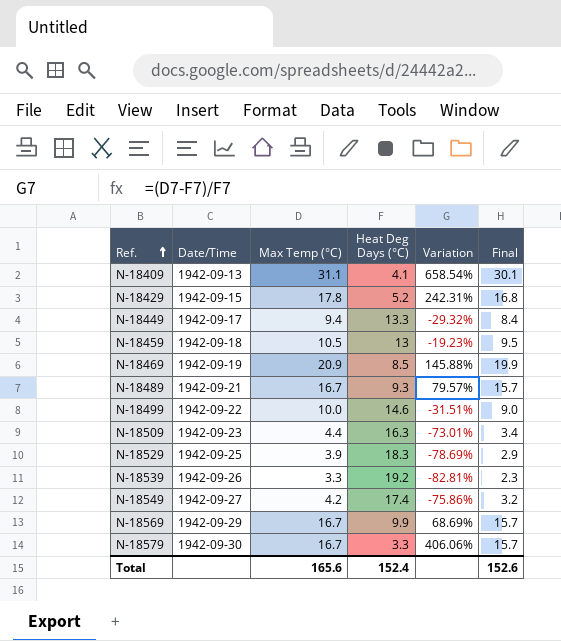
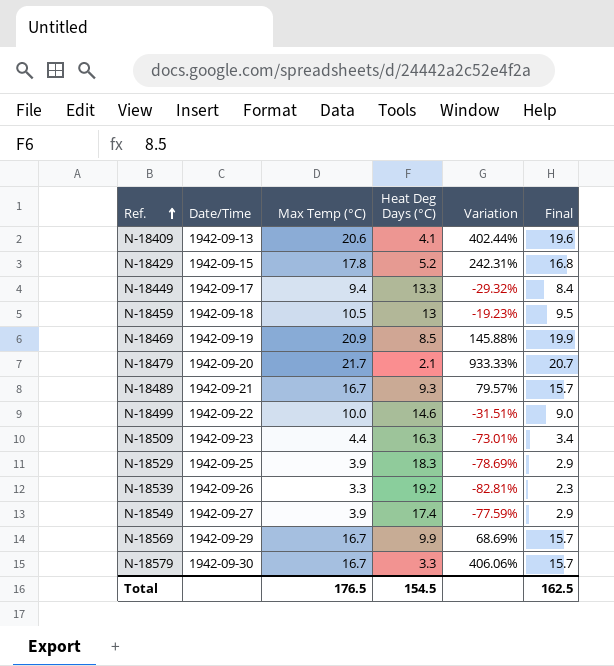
N-18409 | Max Temp (°C): 31.1 -> 20.6
N-18409 | Variation: 658.54% -> 402.44%
N-18409 | Final: 30.1 -> 19.6
row N-18479: none -> 1942-09-20 | 21.7 | 2.1 | 933.33% | 20.7
N-18549 | Max Temp (°C): 4.2 -> 3.9
N-18549 | Variation: -75.86% -> -77.59%
N-18549 | Final: 3.2 -> 2.9
Total | Max Temp (°C): 165.6 -> 176.5
Total | Heat Deg Days (°C): 152.4 -> 154.5
Total | Final: 152.6 -> 162.5

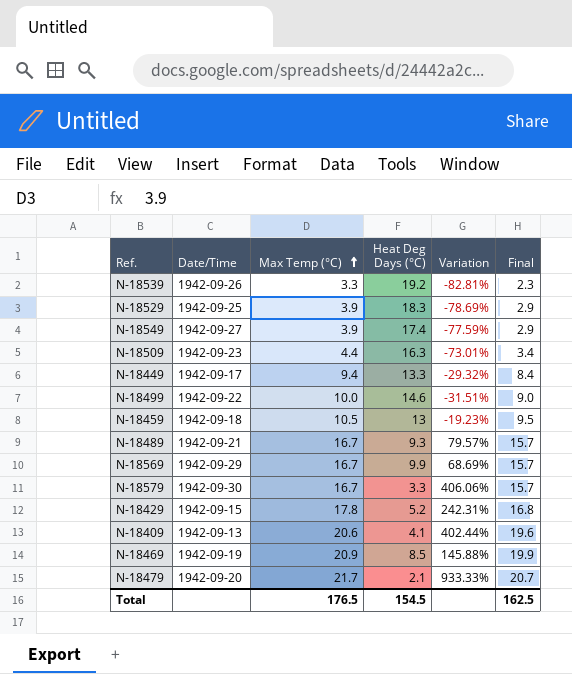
row order: Ref. ascending -> Max Temp (°C) ascending

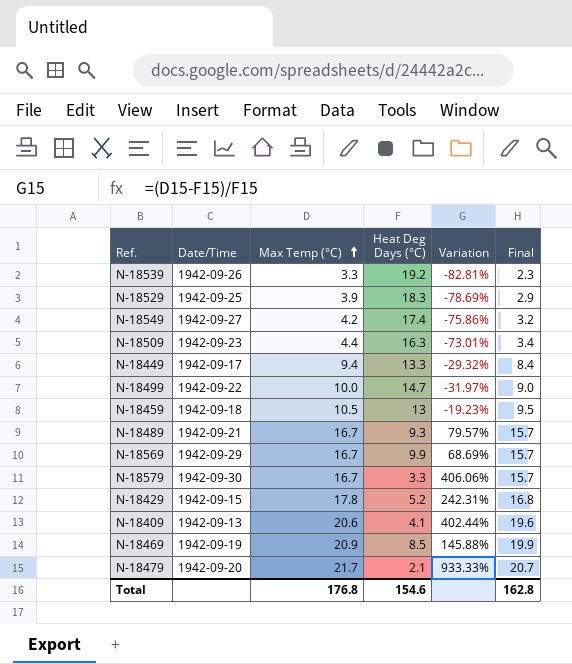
N-18549 | Max Temp (°C): 3.9 -> 4.2
N-18549 | Variation: -77.59% -> -75.86%
N-18549 | Final: 2.9 -> 3.2
N-18499 | Heat Deg Days (°C): 14.6 -> 14.7
N-18499 | Variation: -31.51% -> -31.97%
Total | Max Temp (°C): 176.5 -> 176.8
Total | Heat Deg Days (°C): 154.5 -> 154.6
Total | Final: 162.5 -> 162.8

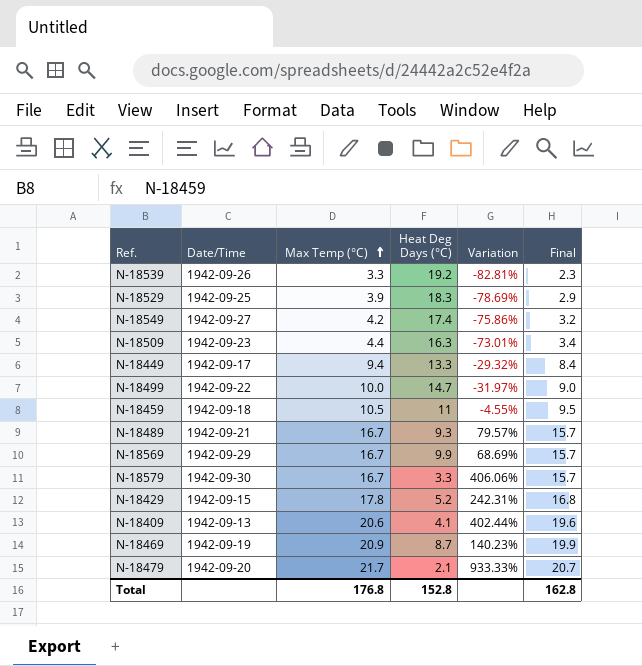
N-18459 | Heat Deg Days (°C): 13 -> 11
N-18459 | Variation: -19.23% -> -4.55%
N-18469 | Heat Deg Days (°C): 8.5 -> 8.7
N-18469 | Variation: 145.88% -> 140.23%
Total | Heat Deg Days (°C): 154.6 -> 152.8

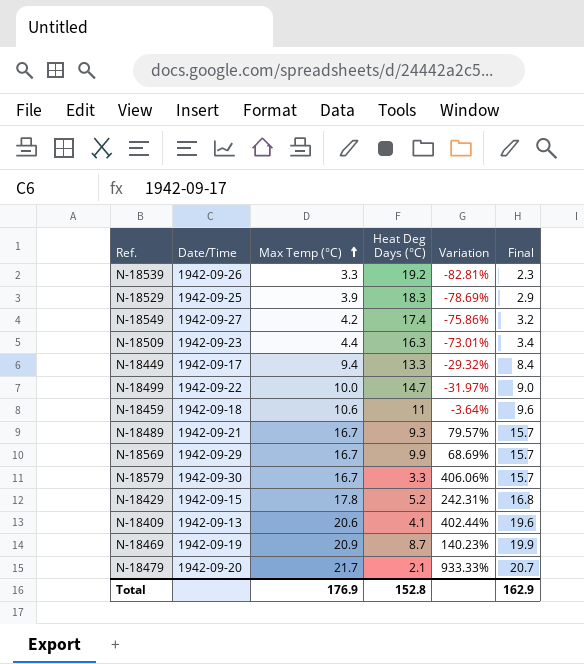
N-18459 | Max Temp (°C): 10.5 -> 10.6
N-18459 | Variation: -4.55% -> -3.64%
N-18459 | Final: 9.5 -> 9.6
Total | Max Temp (°C): 176.8 -> 176.9
Total | Final: 162.8 -> 162.9

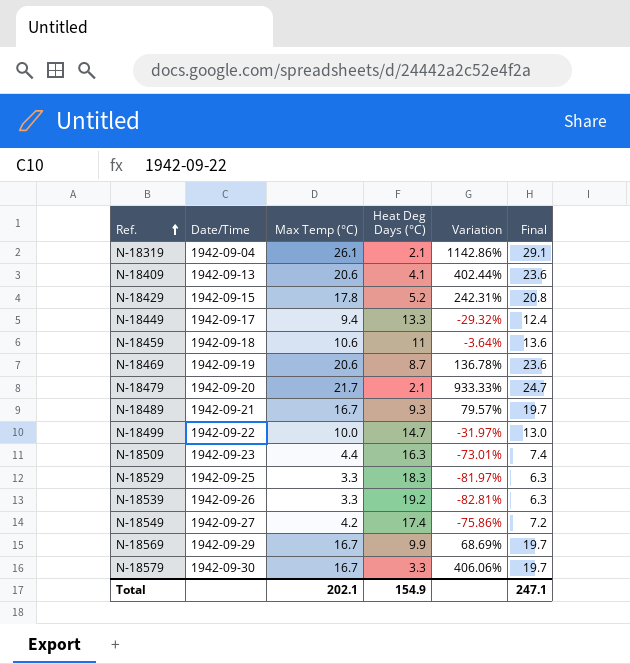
row order: Max Temp (°C) ascending -> Ref. ascending
column Final | formula: [Max Temp (°C)] - 1 -> [Max Temp (°C)] + 3
row N-18319: none -> 1942-09-04 | 26.1 | 2.1 | 1142.86% | 29.1
N-18469 | Max Temp (°C): 20.9 -> 20.6
N-18469 | Variation: 140.23% -> 136.78%
N-18529 | Max Temp (°C): 3.9 -> 3.3
N-18529 | Variation: -78.69% -> -81.97%
Total | Max Temp (°C): 176.9 -> 202.1
Total | Heat Deg Days (°C): 152.8 -> 154.9
Total | Final: 162.9 -> 247.1

